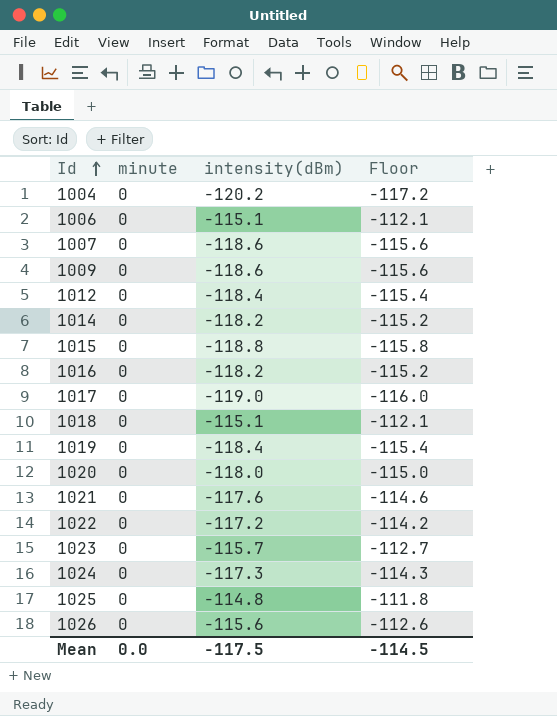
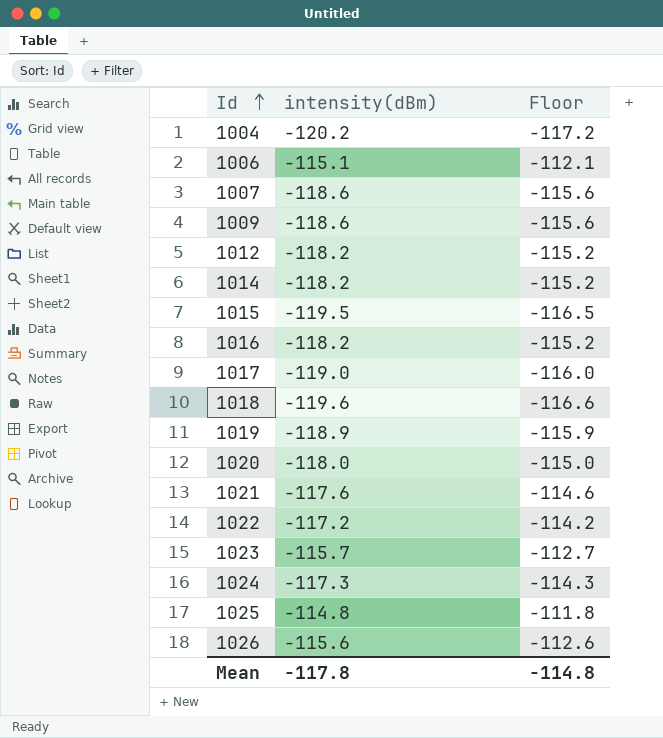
column minute | position: 2 -> none
1012 | intensity(dBm): -118.4 -> -118.2
1012 | Floor: -115.4 -> -115.2
1015 | intensity(dBm): -118.8 -> -119.5
1015 | Floor: -115.8 -> -116.5
1018 | intensity(dBm): -115.1 -> -119.6
1018 | Floor: -112.1 -> -116.6
1019 | intensity(dBm): -118.4 -> -118.9
1019 | Floor: -115.4 -> -115.9
Mean | intensity(dBm): -117.5 -> -117.8
Mean | Floor: -114.5 -> -114.8

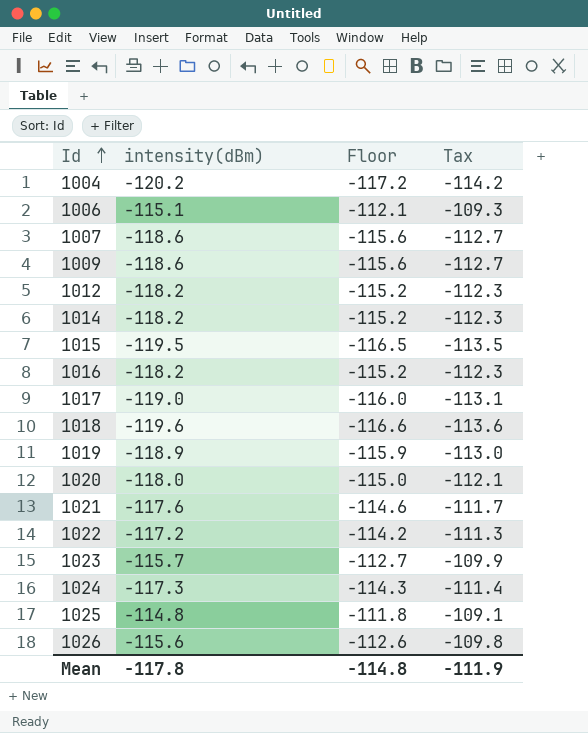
column Tax | formula: none -> [intensity(dBm)] * 0.95

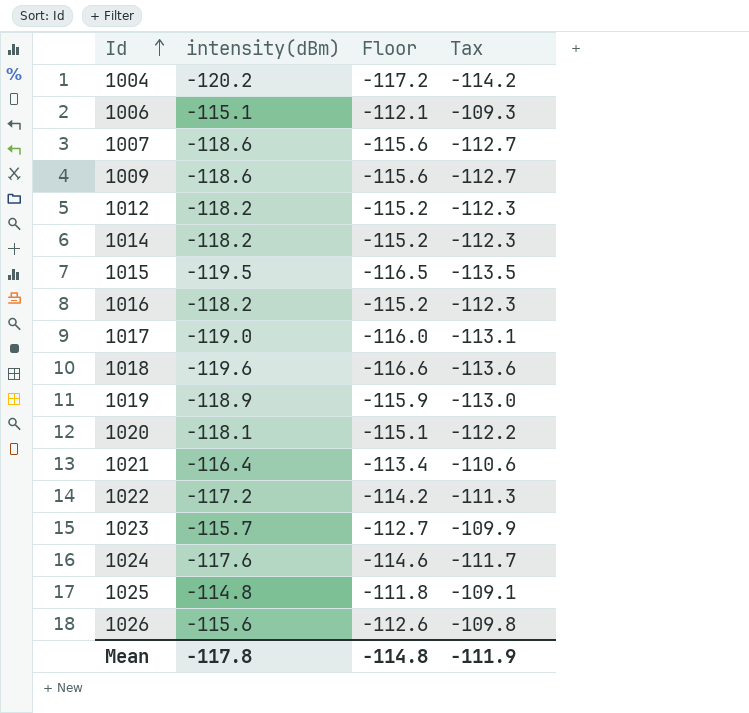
1020 | intensity(dBm): -118.0 -> -118.1
1020 | Floor: -115.0 -> -115.1
1020 | Tax: -112.1 -> -112.2
1021 | intensity(dBm): -117.6 -> -116.4
1021 | Floor: -114.6 -> -113.4
1021 | Tax: -111.7 -> -110.6
1024 | intensity(dBm): -117.3 -> -117.6
1024 | Floor: -114.3 -> -114.6
1024 | Tax: -111.4 -> -111.7

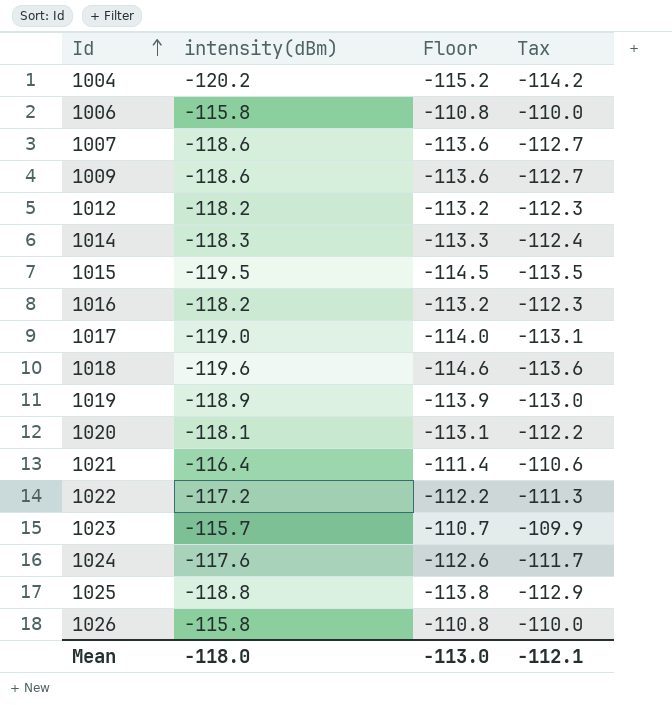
column Floor | formula: [intensity(dBm)] + 3 -> [intensity(dBm)] + 5
1006 | intensity(dBm): -115.1 -> -115.8
1006 | Tax: -109.3 -> -110.0
1014 | intensity(dBm): -118.2 -> -118.3
1014 | Tax: -112.3 -> -112.4
1025 | intensity(dBm): -114.8 -> -118.8
1025 | Tax: -109.1 -> -112.9
1026 | intensity(dBm): -115.6 -> -115.8
1026 | Tax: -109.8 -> -110.0
Mean | intensity(dBm): -117.8 -> -118.0
Mean | Floor: -114.8 -> -113.0
Mean | Tax: -111.9 -> -112.1

